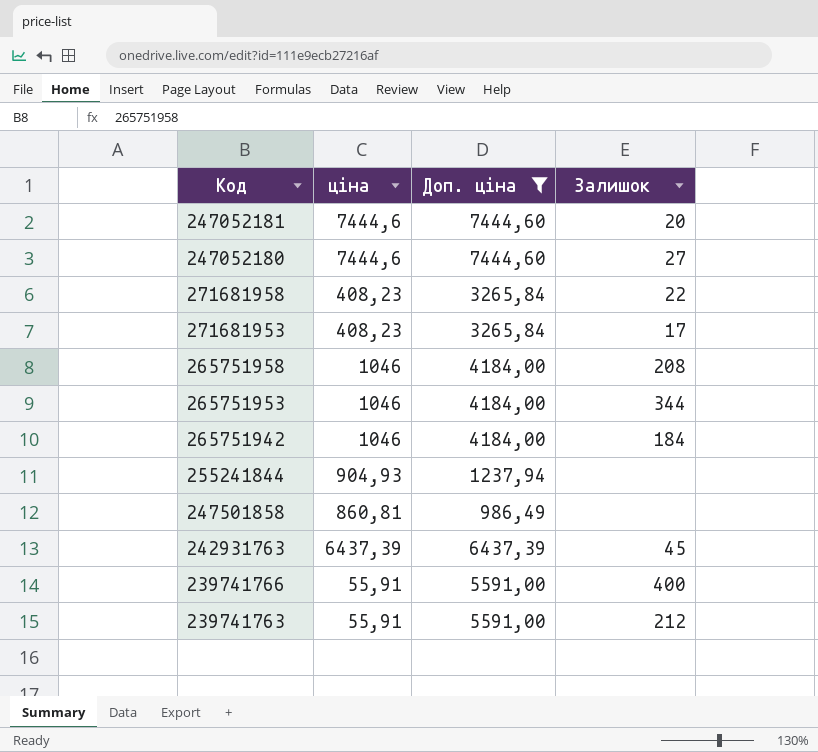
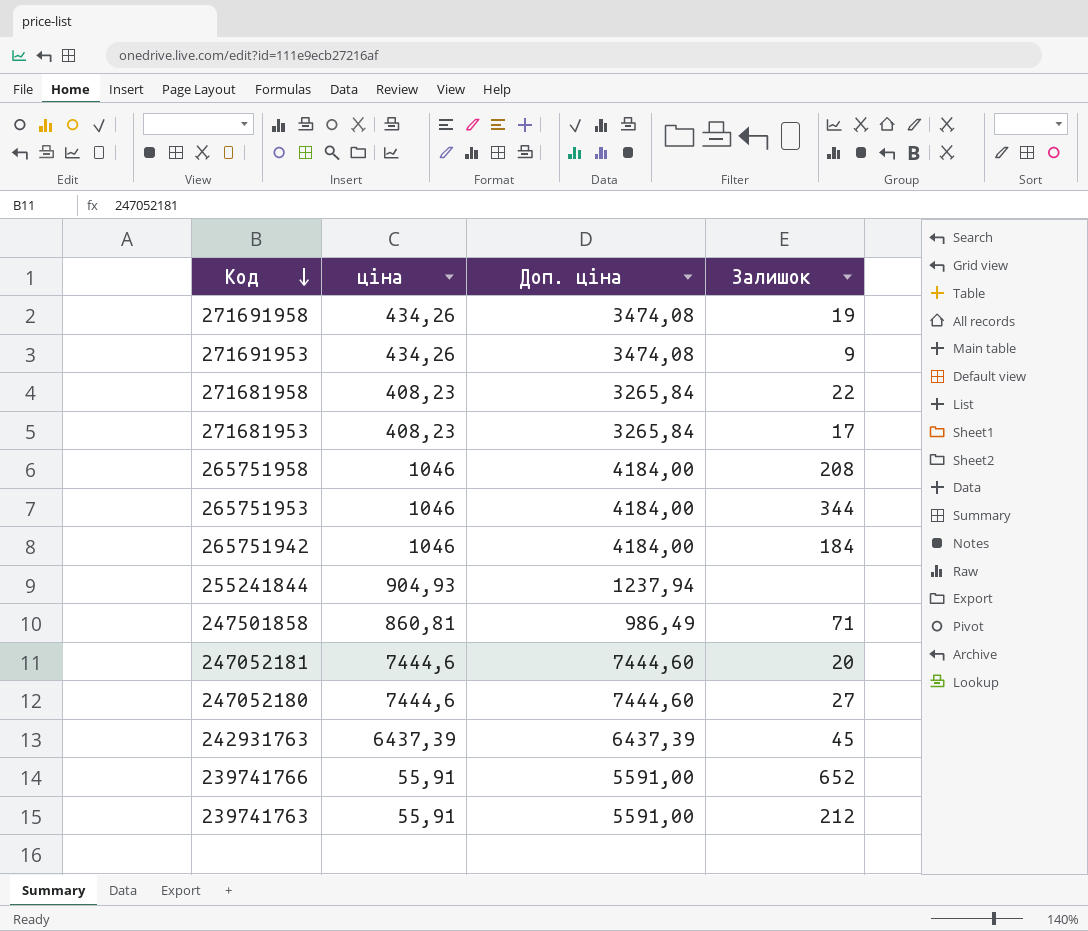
filter: Доп. ціна != 3474,08 -> none
row order: none -> Код descending
247501858 | Залишок: none -> 71
239741766 | Залишок: 400 -> 652

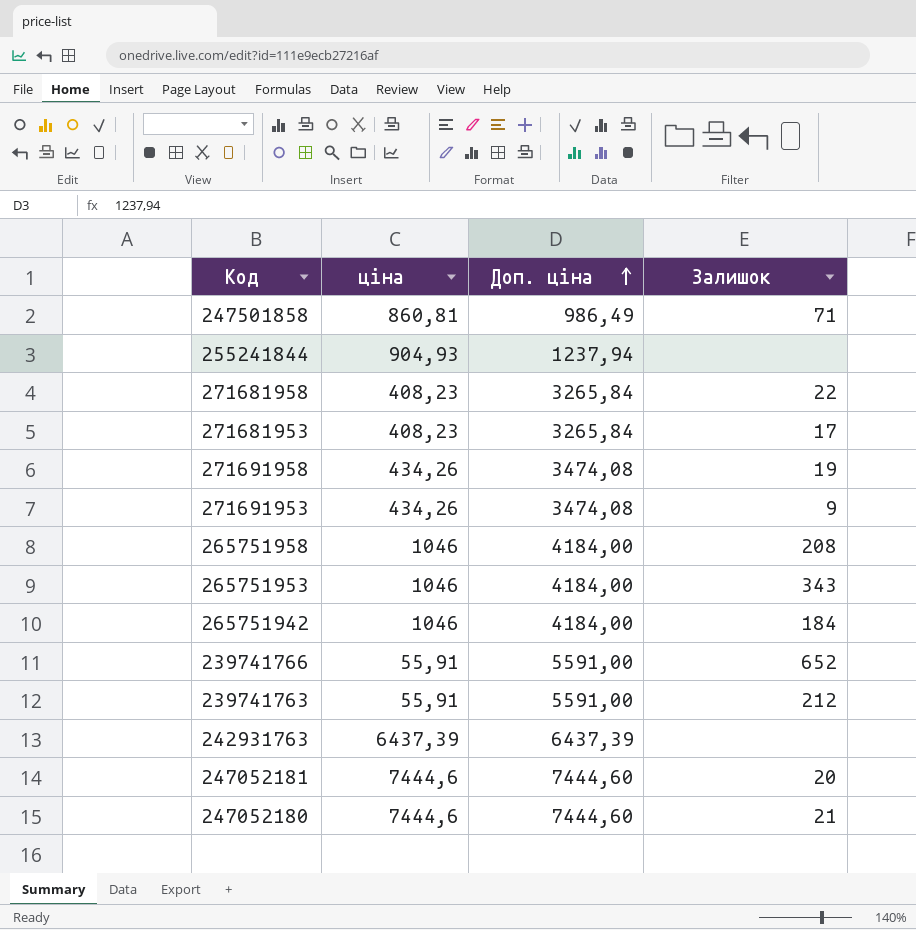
row order: Код descending -> Доп. ціна ascending
265751953 | Залишок: 344 -> 343
242931763 | Залишок: 45 -> none
247052180 | Залишок: 27 -> 21

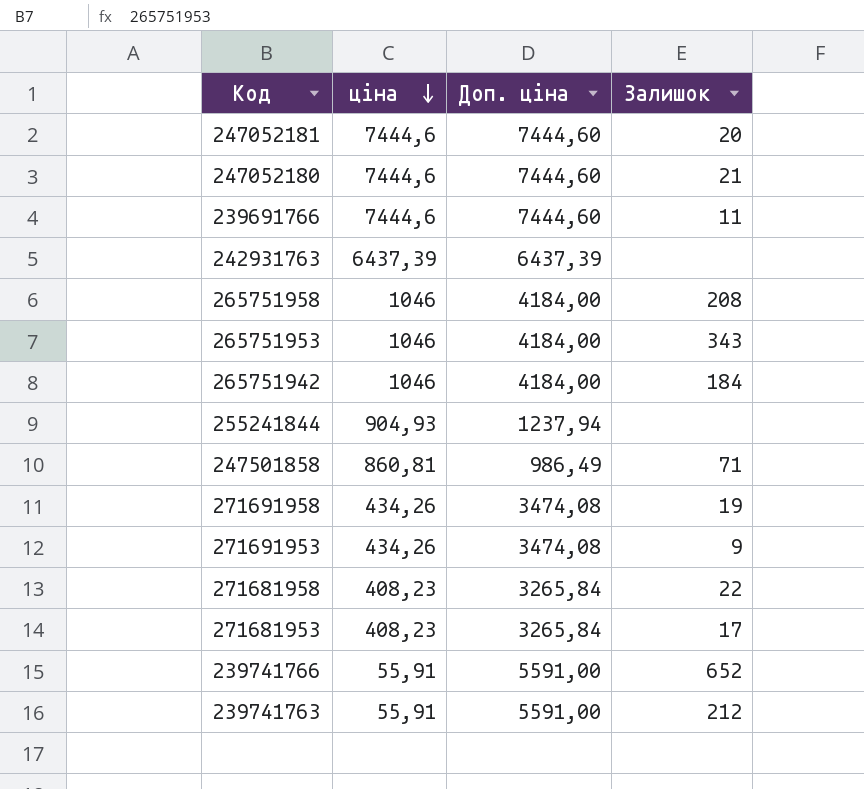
row order: Доп. ціна ascending -> ціна descending
row 239691766: none -> 7444,6 | 7444,60 | 11

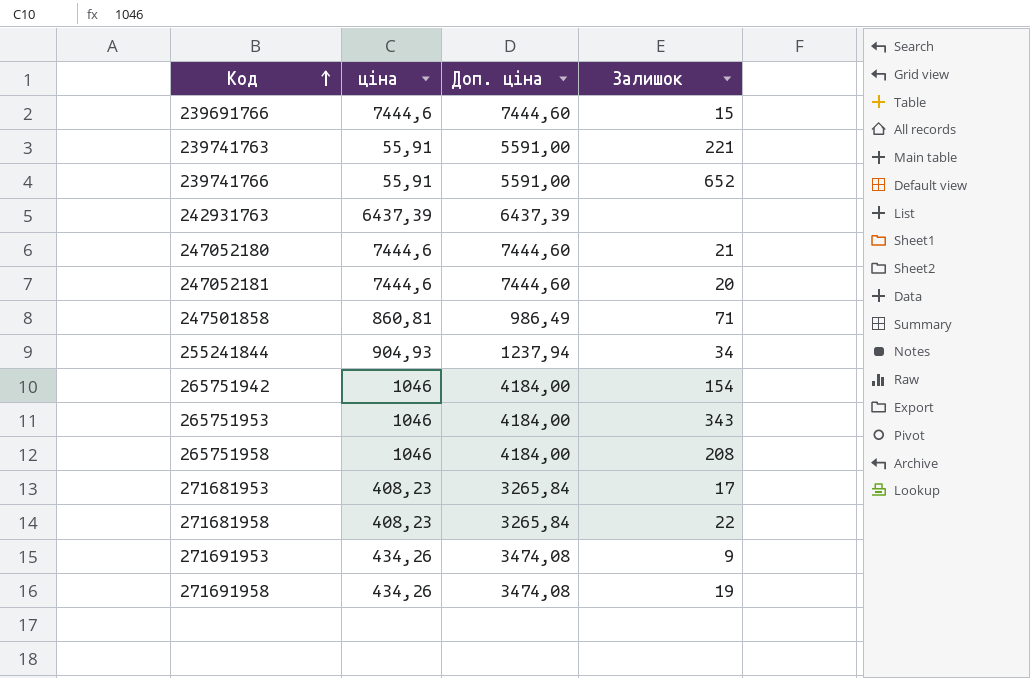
row order: ціна descending -> Код ascending
239691766 | Залишок: 11 -> 15
239741763 | Залишок: 212 -> 221
255241844 | Залишок: none -> 34
265751942 | Залишок: 184 -> 154

